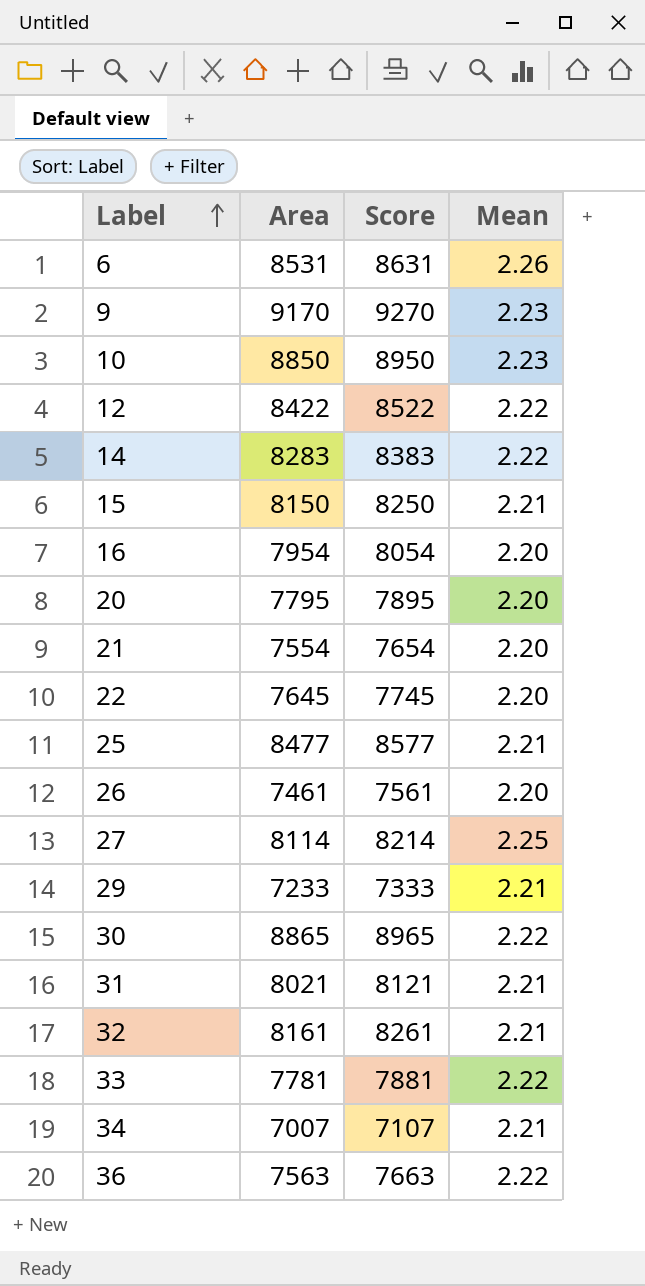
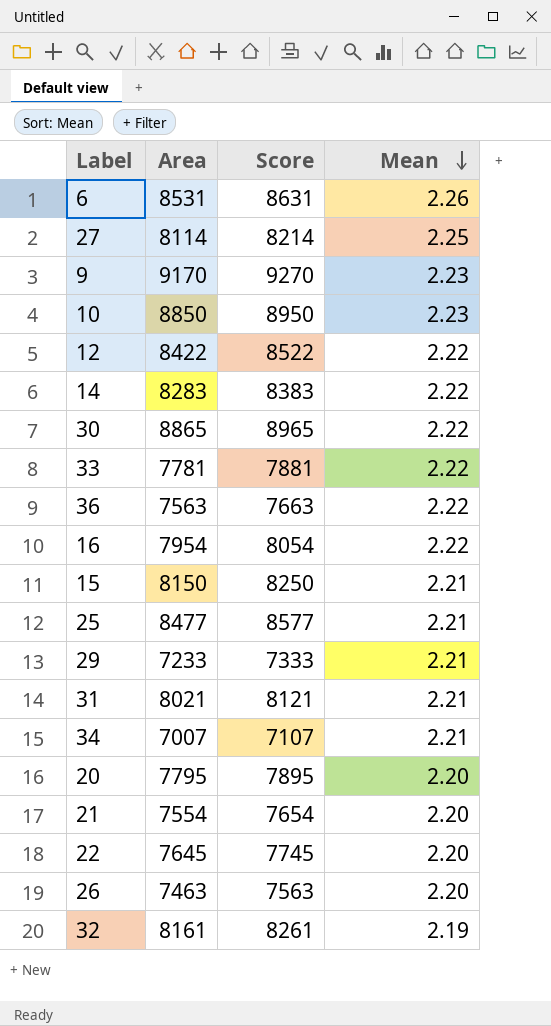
row order: Label ascending -> Mean descending
16 | Mean: 2.20 -> 2.22
26 | Area: 7461 -> 7463
26 | Score: 7561 -> 7563
32 | Mean: 2.21 -> 2.19

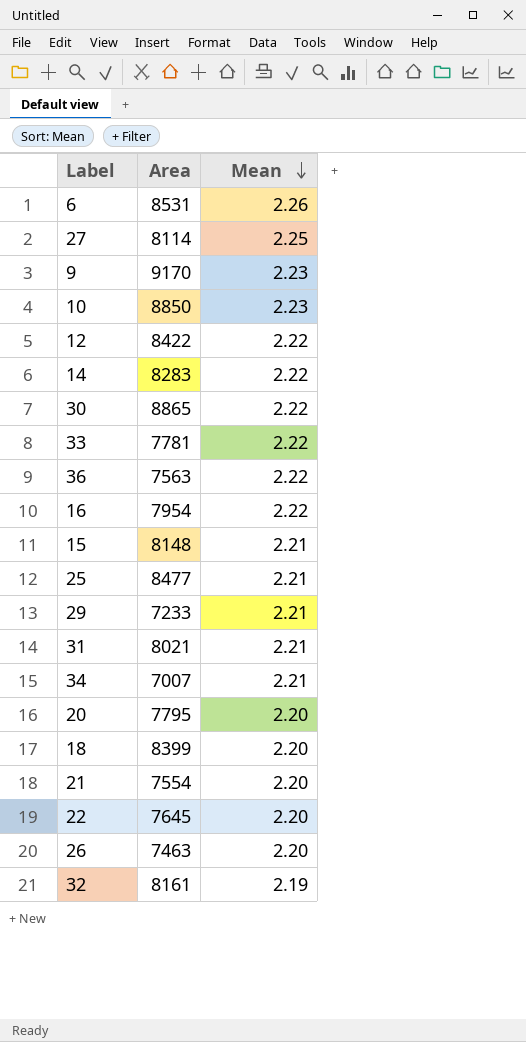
column Score | formula: [Area] + 100 -> none
15 | Area: 8150 -> 8148
row 18: none -> 8399 | 2.20

